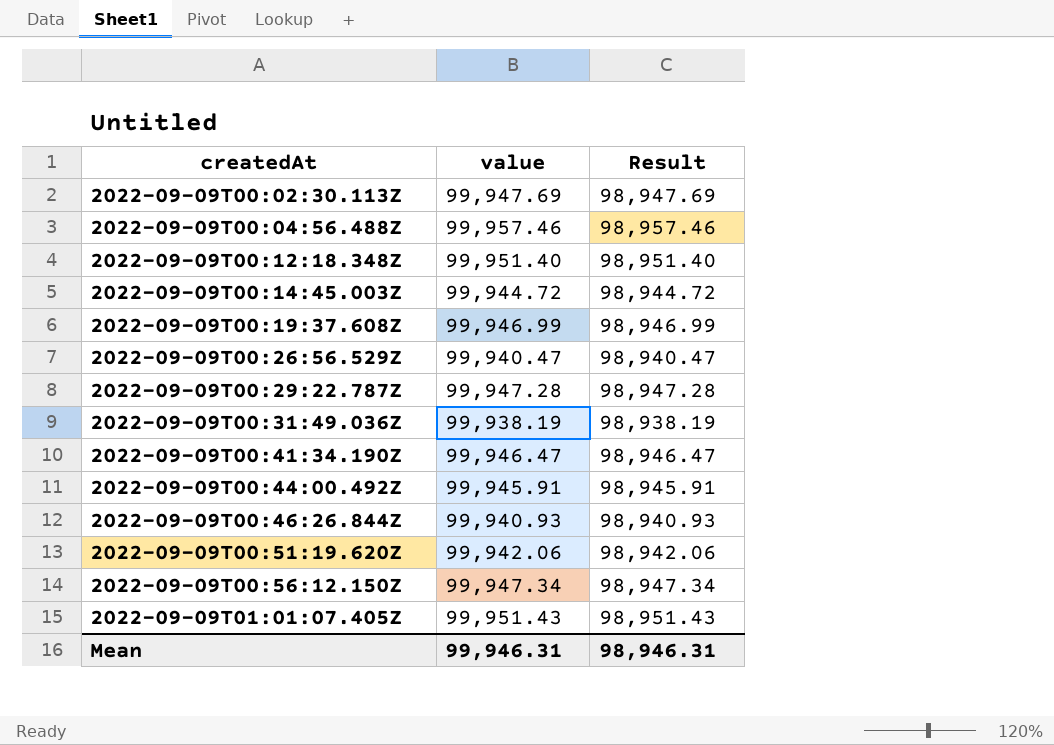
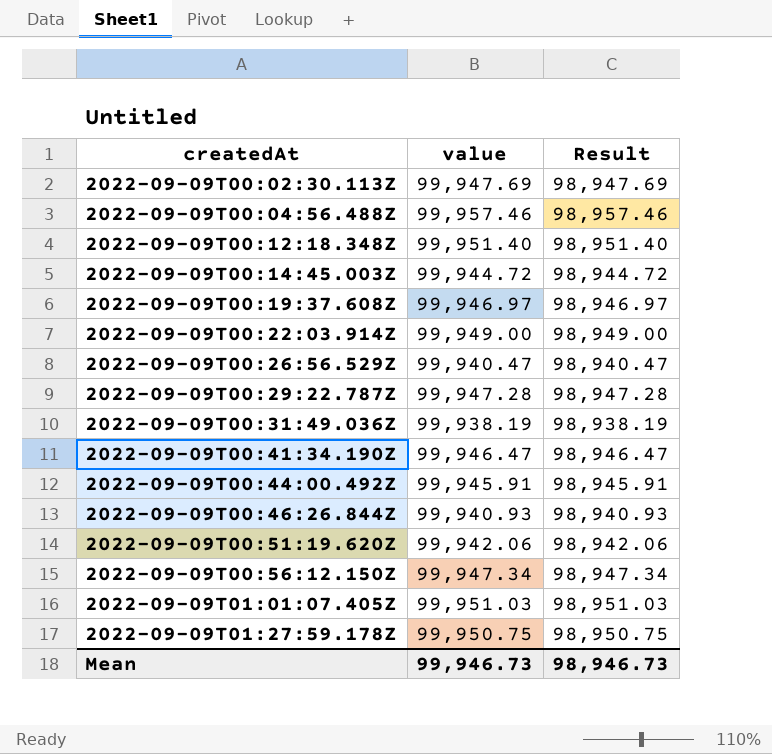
2022-09-09T00:19:37.608Z | value: 99,946.99 -> 99,946.97
2022-09-09T00:19:37.608Z | Result: 98,946.99 -> 98,946.97
row 2022-09-09T00:22:03.914Z: none -> 99,949.00 | 98,949.00
2022-09-09T01:01:07.405Z | value: 99,951.43 -> 99,951.03
2022-09-09T01:01:07.405Z | Result: 98,951.43 -> 98,951.03
row 2022-09-09T01:27:59.178Z: none -> 99,950.75 | 98,950.75
Mean | value: 99,946.31 -> 99,946.73
Mean | Result: 98,946.31 -> 98,946.73

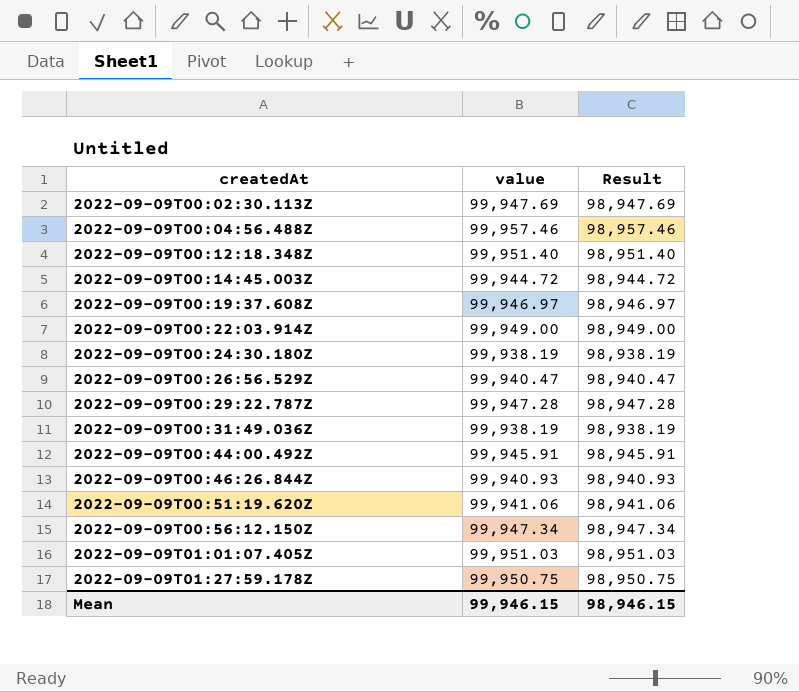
row 2022-09-09T00:41:34.190Z: 99,946.47 | 98,946.47 -> none
row 2022-09-09T00:24:30.180Z: none -> 99,938.19 | 98,938.19
2022-09-09T00:51:19.620Z | value: 99,942.06 -> 99,941.06
2022-09-09T00:51:19.620Z | Result: 98,942.06 -> 98,941.06
Mean | value: 99,946.73 -> 99,946.15
Mean | Result: 98,946.73 -> 98,946.15

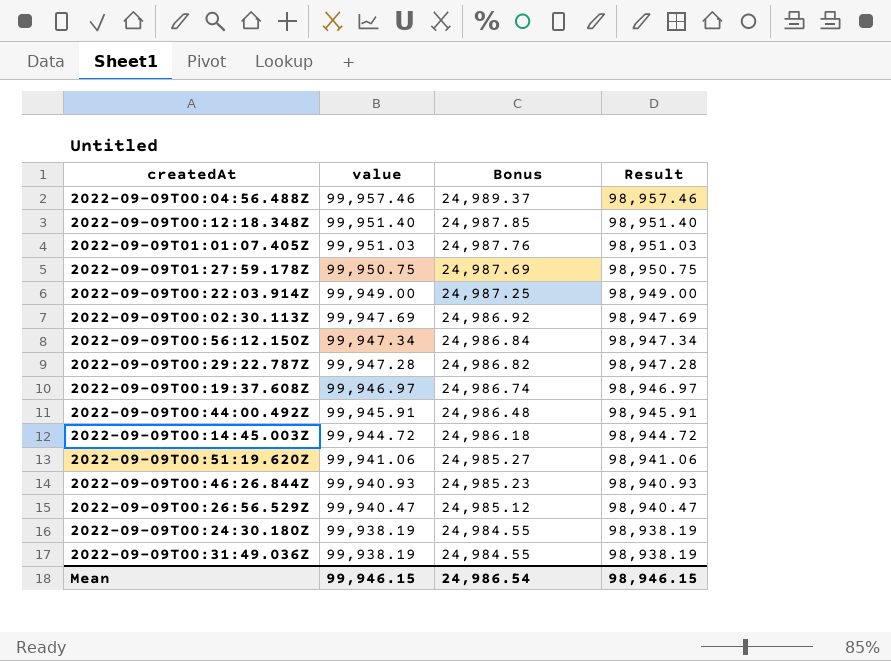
row order: createdAt ascending -> value descending
column Bonus | formula: none -> [value] * 0.25

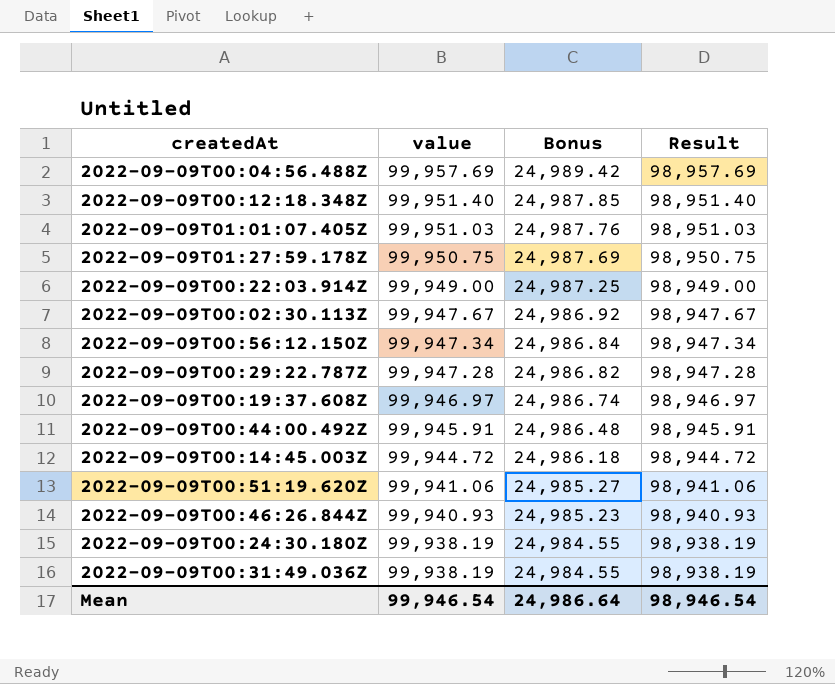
row 2022-09-09T00:26:56.529Z: 99,940.47 | 24,985.12 | 98,940.47 -> none
2022-09-09T00:04:56.488Z | value: 99,957.46 -> 99,957.69
2022-09-09T00:04:56.488Z | Bonus: 24,989.37 -> 24,989.42
2022-09-09T00:04:56.488Z | Result: 98,957.46 -> 98,957.69
2022-09-09T00:02:30.113Z | value: 99,947.69 -> 99,947.67
2022-09-09T00:02:30.113Z | Result: 98,947.69 -> 98,947.67
Mean | value: 99,946.15 -> 99,946.54
Mean | Bonus: 24,986.54 -> 24,986.64
Mean | Result: 98,946.15 -> 98,946.54

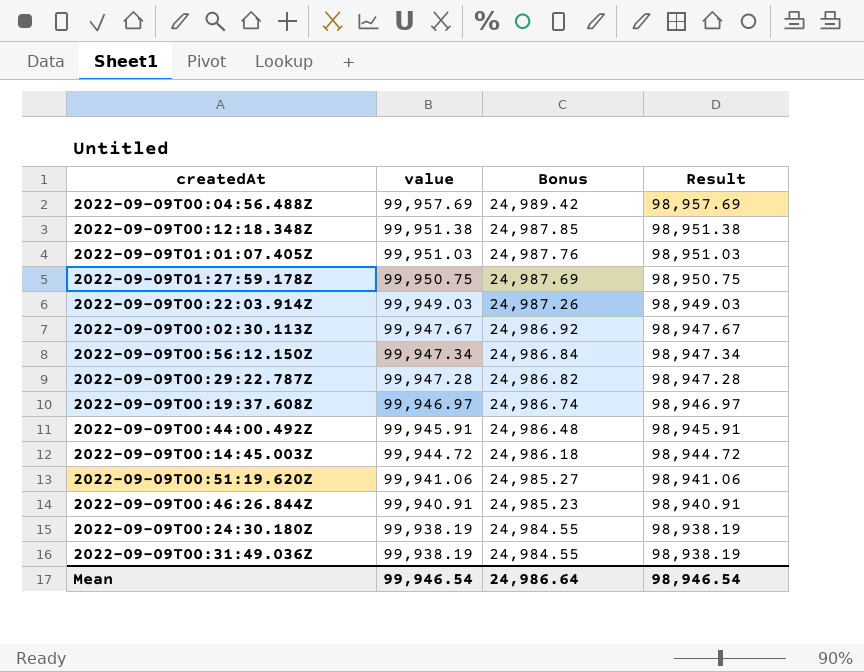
2022-09-09T00:12:18.348Z | value: 99,951.40 -> 99,951.38
2022-09-09T00:12:18.348Z | Result: 98,951.40 -> 98,951.38
2022-09-09T00:22:03.914Z | value: 99,949.00 -> 99,949.03
2022-09-09T00:22:03.914Z | Bonus: 24,987.25 -> 24,987.26
2022-09-09T00:22:03.914Z | Result: 98,949.00 -> 98,949.03
2022-09-09T00:46:26.844Z | value: 99,940.93 -> 99,940.91
2022-09-09T00:46:26.844Z | Result: 98,940.93 -> 98,940.91

